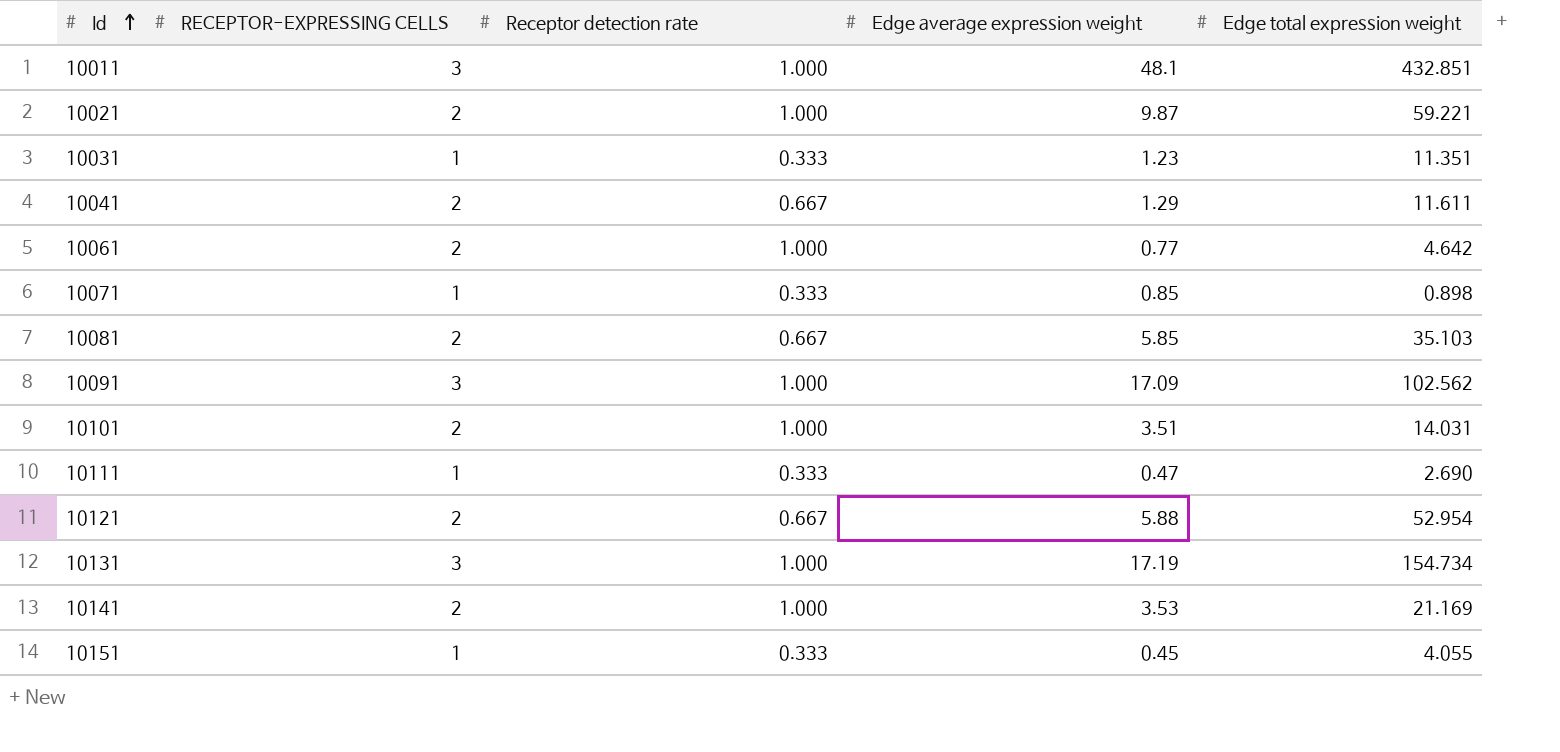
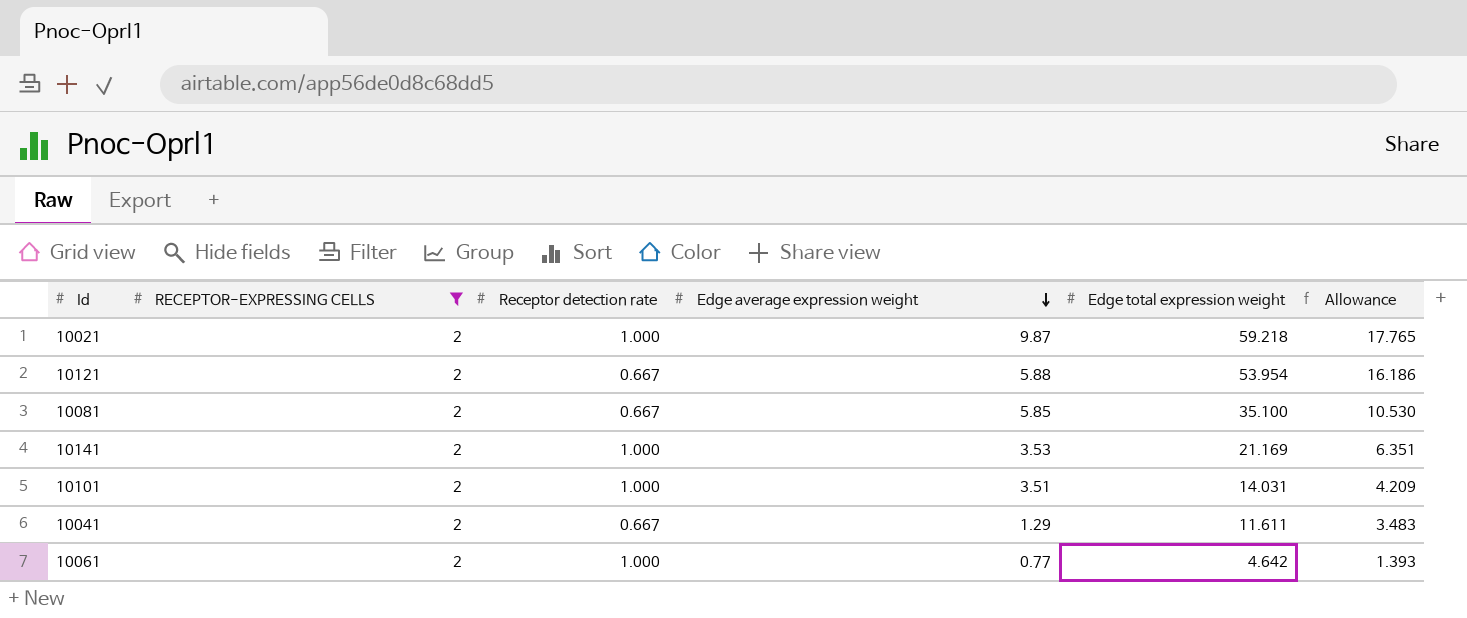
filter: none -> RECEPTOR-EXPRESSING CELLS = 2
row order: Id ascending -> Edge average expression weight descending
column Allowance | formula: none -> [Edge total expression weight] * 0.3
10021 | Edge total expression weight: 59.221 -> 59.218
10121 | Edge total expression weight: 52.954 -> 53.954
10081 | Edge total expression weight: 35.103 -> 35.100

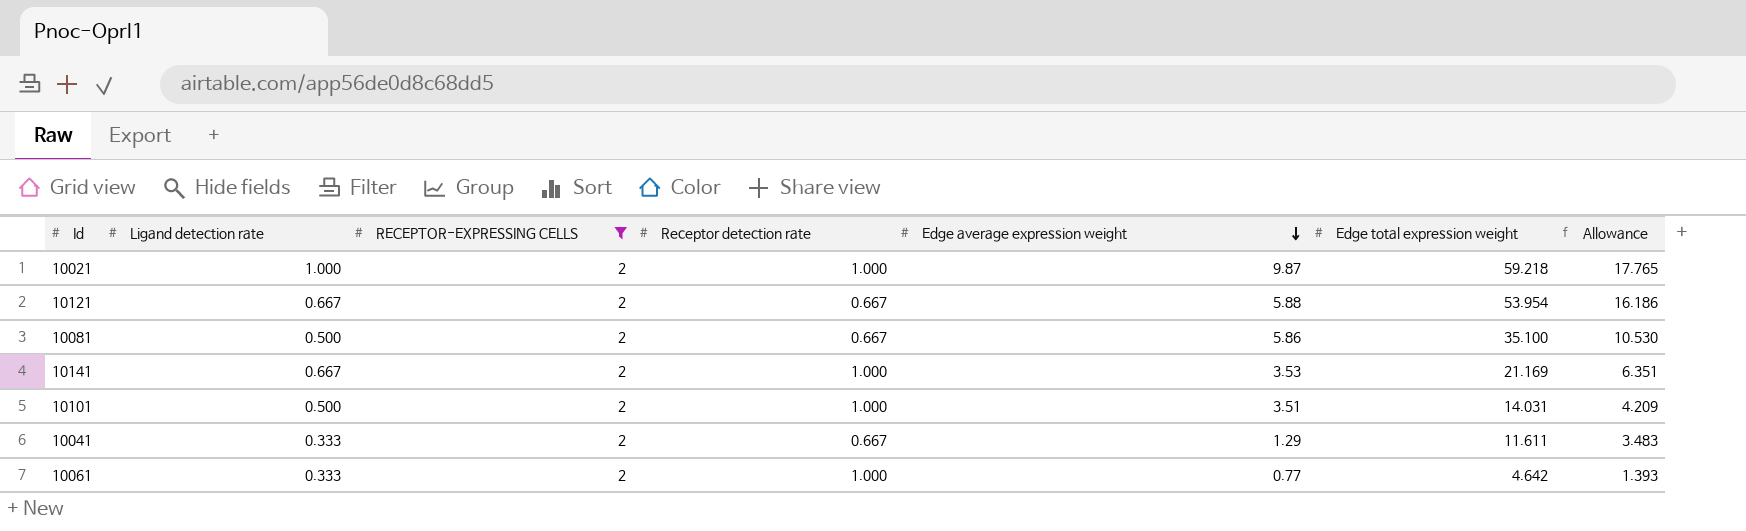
column Ligand detection rate | position: none -> 2
10081 | Edge average expression weight: 5.85 -> 5.86

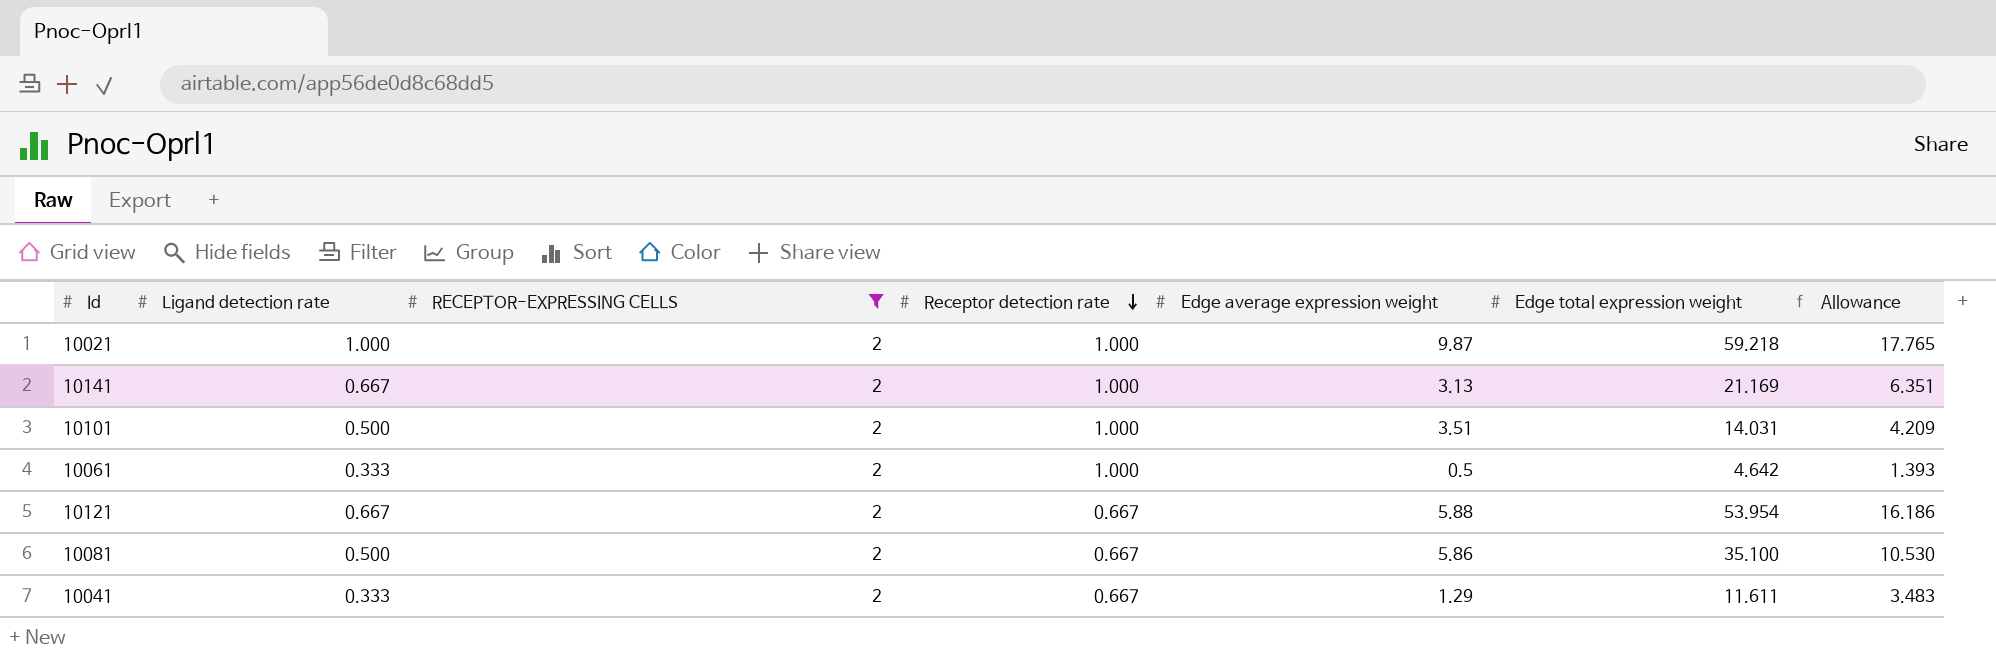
row order: Edge average expression weight descending -> Receptor detection rate descending
10141 | Edge average expression weight: 3.53 -> 3.13
10061 | Edge average expression weight: 0.77 -> 0.5

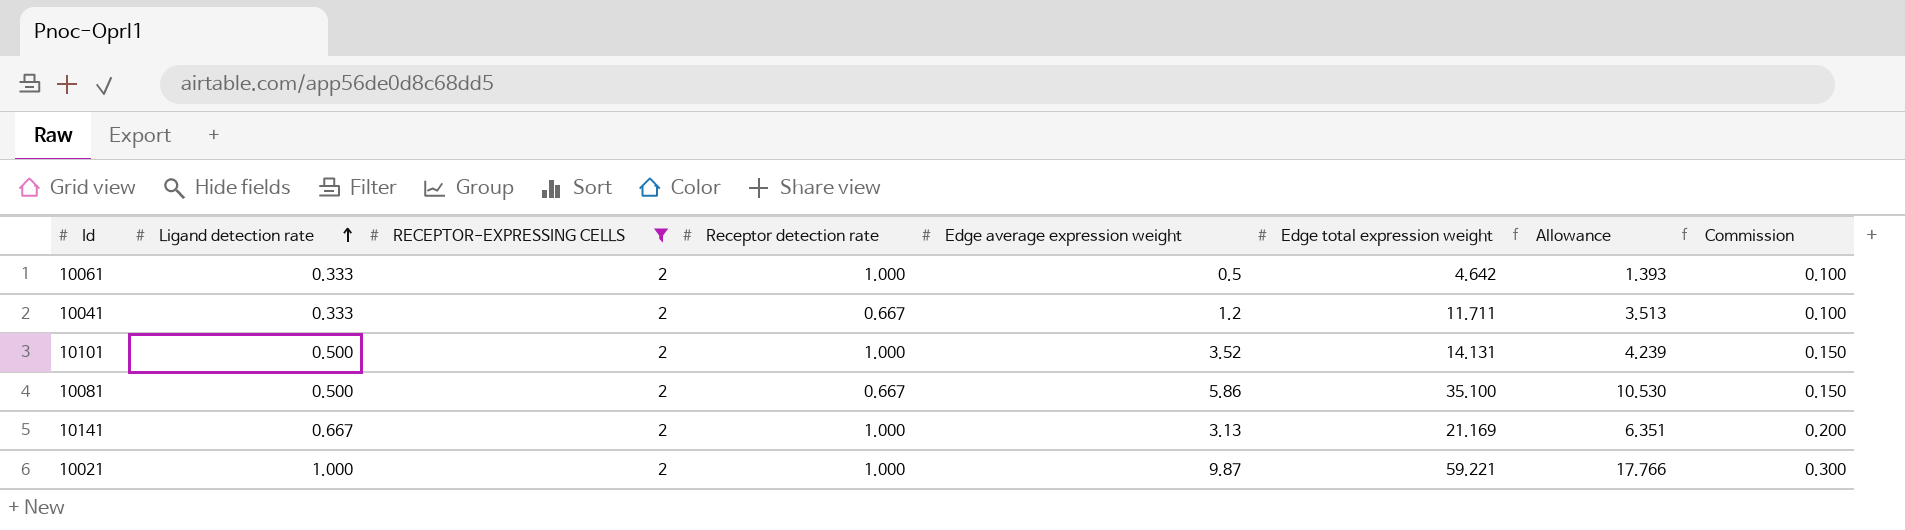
row order: Receptor detection rate descending -> Ligand detection rate ascending
column Commission | formula: none -> [Ligand detection rate] * 0.3
row 10121: 0.667 | 2 | 0.667 | 5.88 | 53.954 | 16.186 -> none
10041 | Edge average expression weight: 1.29 -> 1.2
10041 | Edge total expression weight: 11.611 -> 11.711
10041 | Allowance: 3.483 -> 3.513
10101 | Edge average expression weight: 3.51 -> 3.52
10101 | Edge total expression weight: 14.031 -> 14.131
10101 | Allowance: 4.209 -> 4.239
10021 | Edge total expression weight: 59.218 -> 59.221
10021 | Allowance: 17.765 -> 17.766

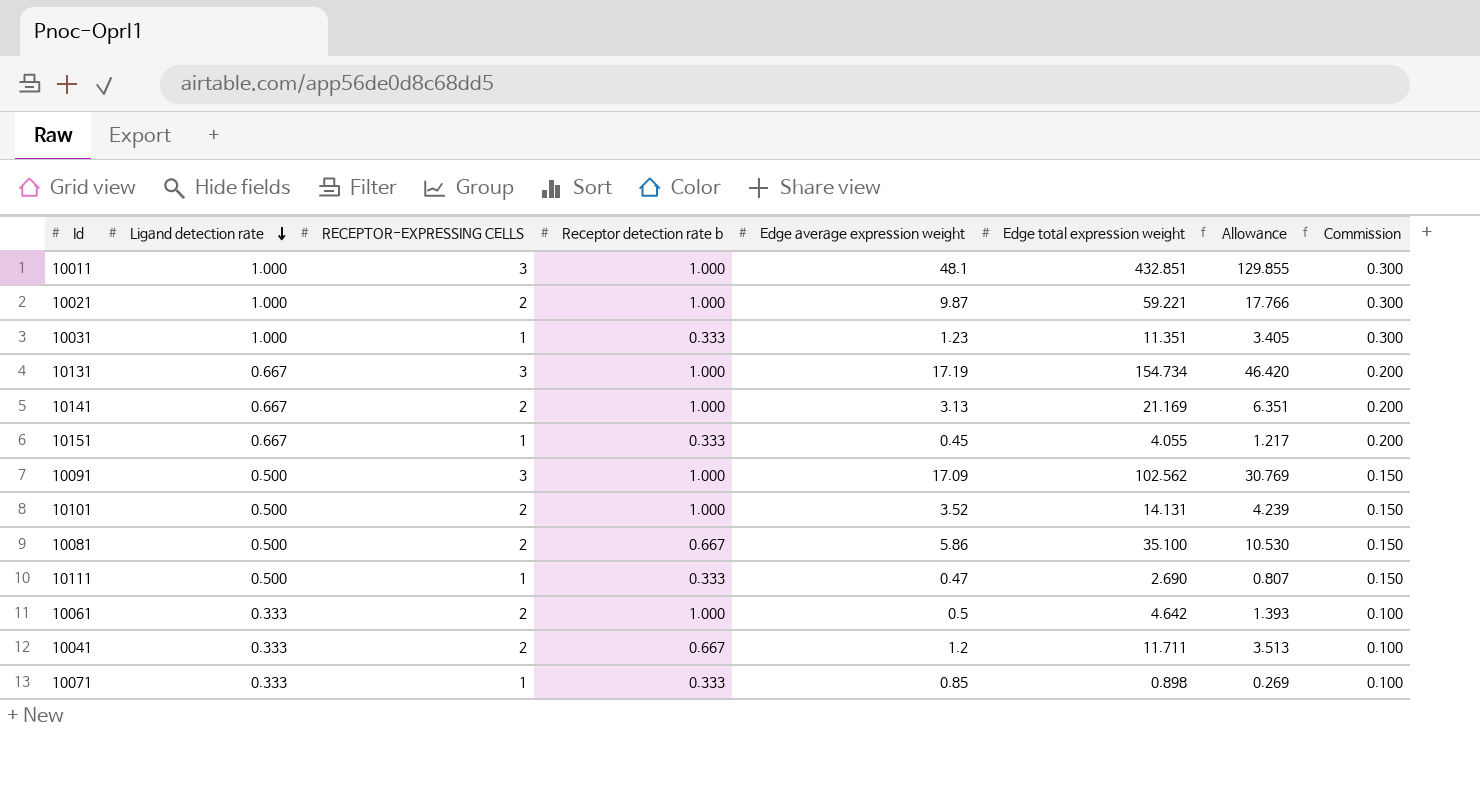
filter: RECEPTOR-EXPRESSING CELLS = 2 -> none
row order: Ligand detection rate ascending -> Ligand detection rate descending
column name: Receptor detection rate -> Receptor detection rate b

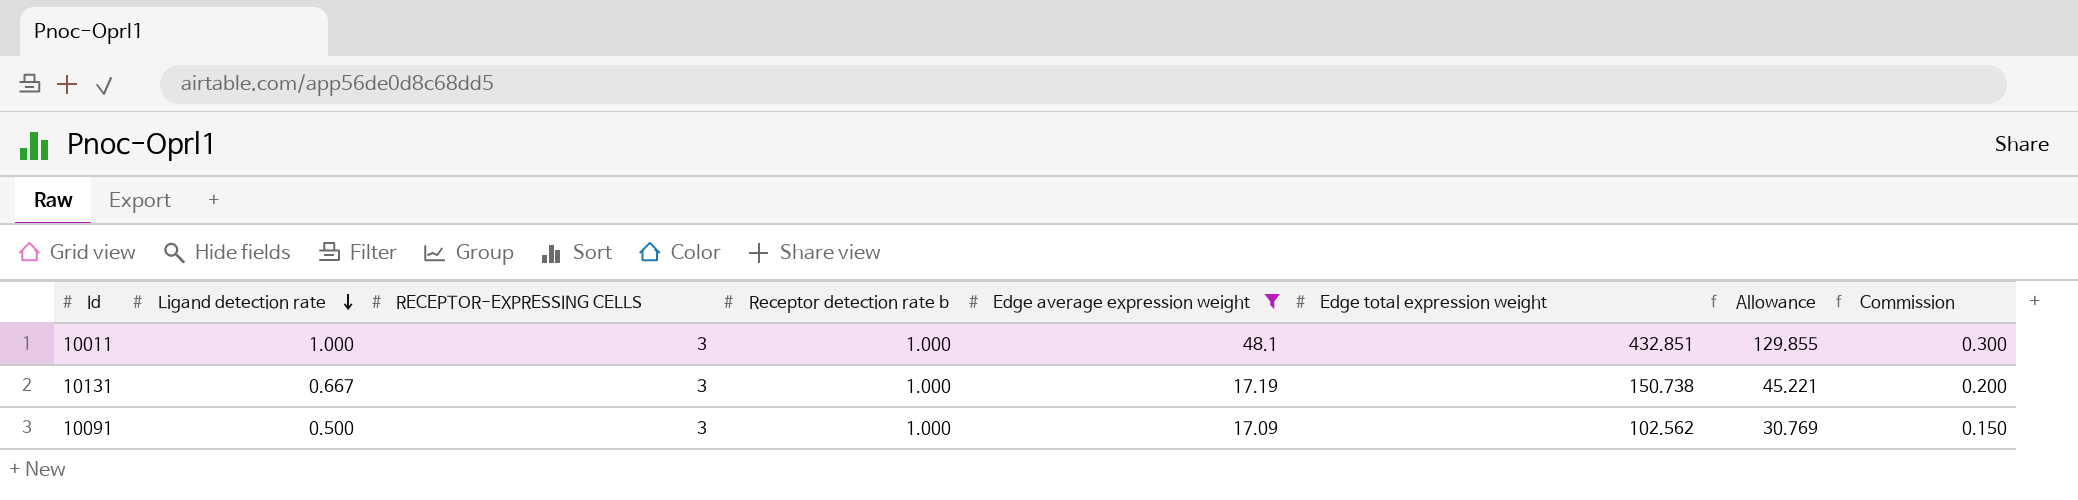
filter: none -> Edge average expression weight >= 17.09
10131 | Edge total expression weight: 154.734 -> 150.738
10131 | Allowance: 46.420 -> 45.221

